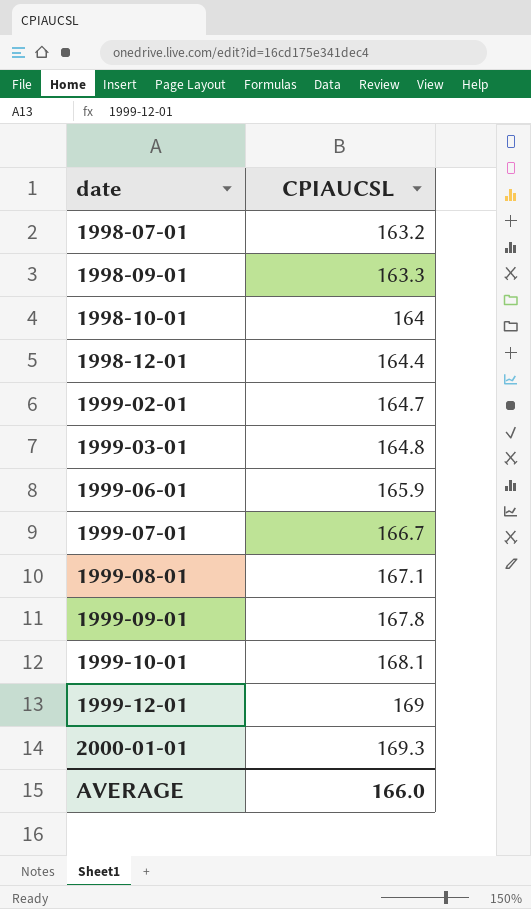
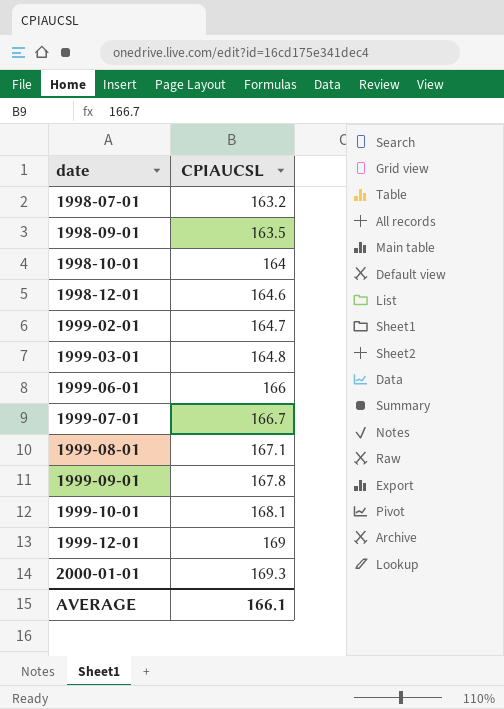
1998-09-01 | CPIAUCSL: 163.3 -> 163.5
1998-12-01 | CPIAUCSL: 164.4 -> 164.6
1999-06-01 | CPIAUCSL: 165.9 -> 166
AVERAGE | CPIAUCSL: 166.0 -> 166.1

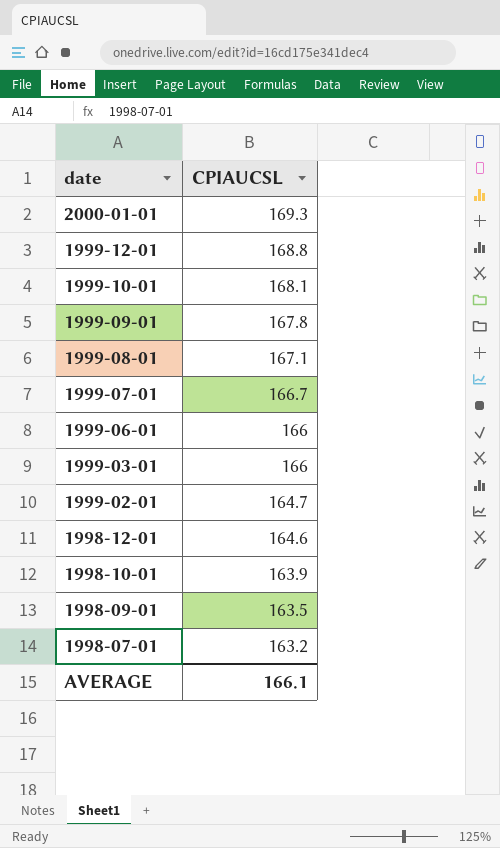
row order: date ascending -> date descending
1999-12-01 | CPIAUCSL: 169 -> 168.8
1999-03-01 | CPIAUCSL: 164.8 -> 166
1998-10-01 | CPIAUCSL: 164 -> 163.9

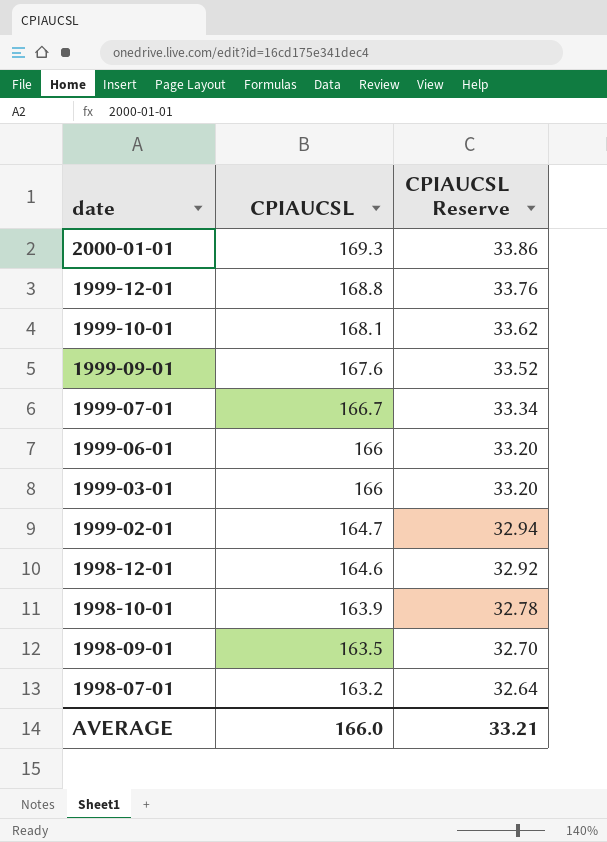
column CPIAUCSL Reserve | formula: none -> [CPIAUCSL] * 0.2
row 1999-08-01: 167.1 -> none
1999-09-01 | CPIAUCSL: 167.8 -> 167.6
AVERAGE | CPIAUCSL: 166.1 -> 166.0

